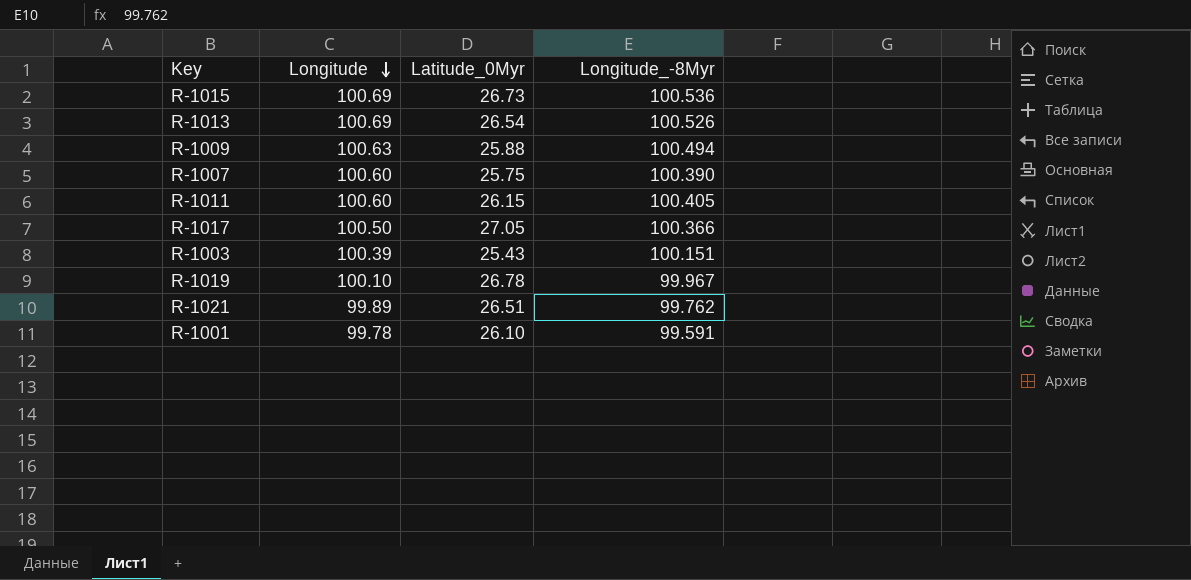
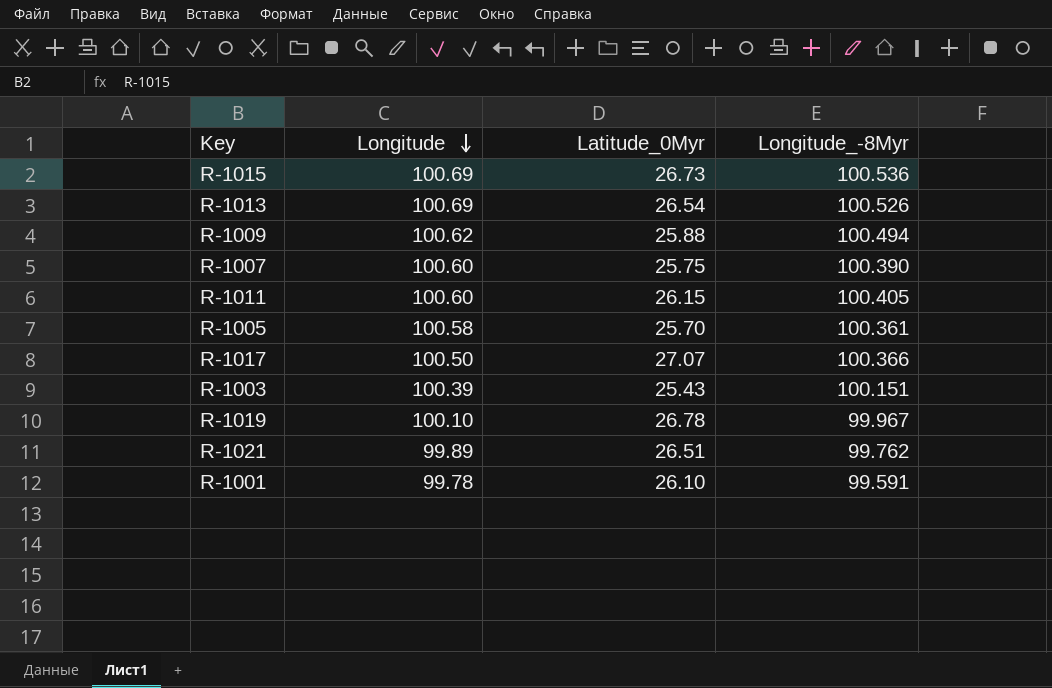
R-1009 | Longitude: 100.63 -> 100.62
row R-1005: none -> 100.58 | 25.70 | 100.361
R-1017 | Latitude_0Myr: 27.05 -> 27.07

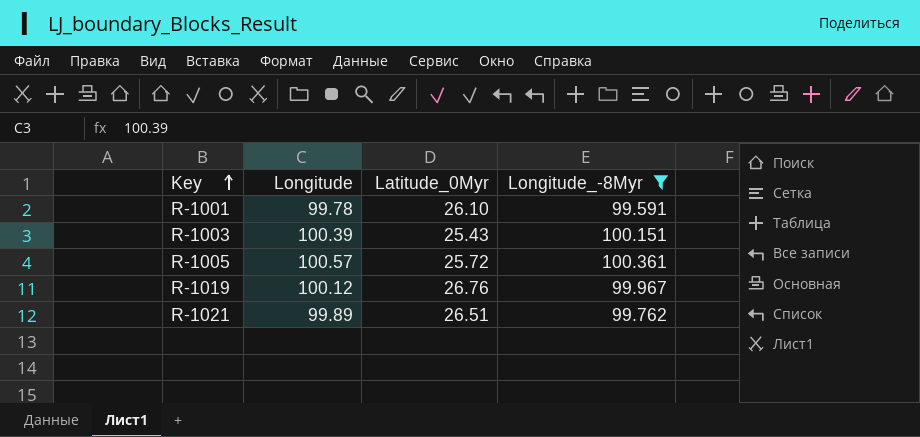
filter: none -> Longitude_-8Myr <= 100.361
row order: Longitude descending -> Key ascending
R-1005 | Longitude: 100.58 -> 100.57
R-1005 | Latitude_0Myr: 25.70 -> 25.72
R-1019 | Longitude: 100.10 -> 100.12
R-1019 | Latitude_0Myr: 26.78 -> 26.76

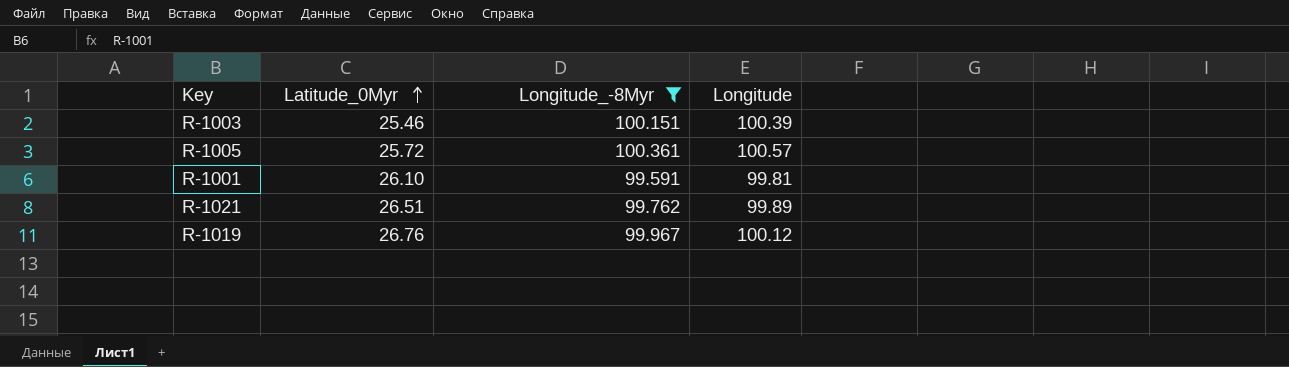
row order: Key ascending -> Latitude_0Myr ascending
column Longitude | position: 2 -> 4
R-1003 | Latitude_0Myr: 25.43 -> 25.46
R-1001 | Longitude: 99.78 -> 99.81

